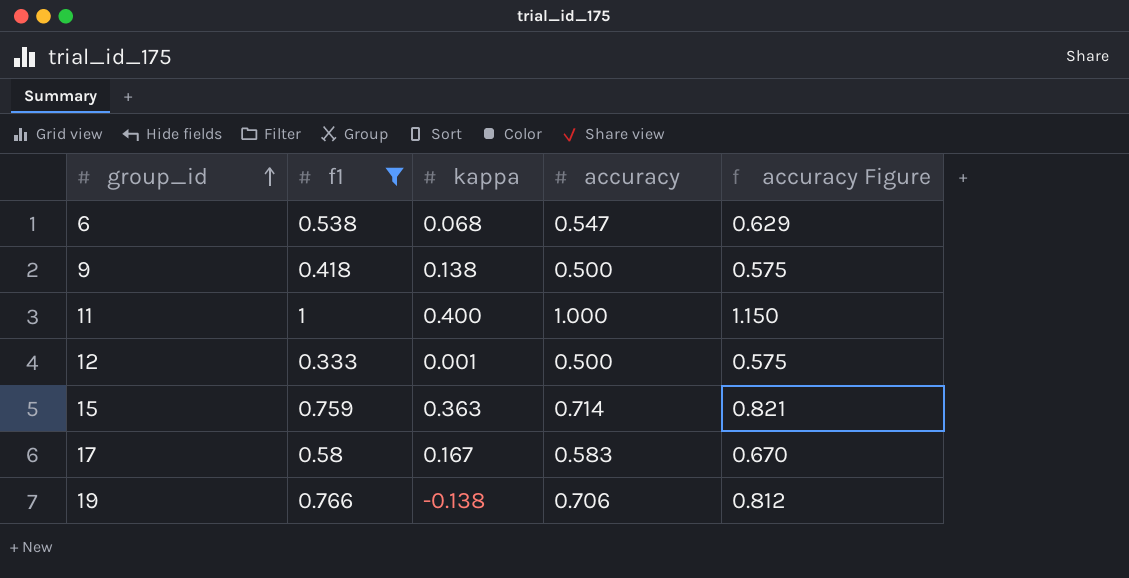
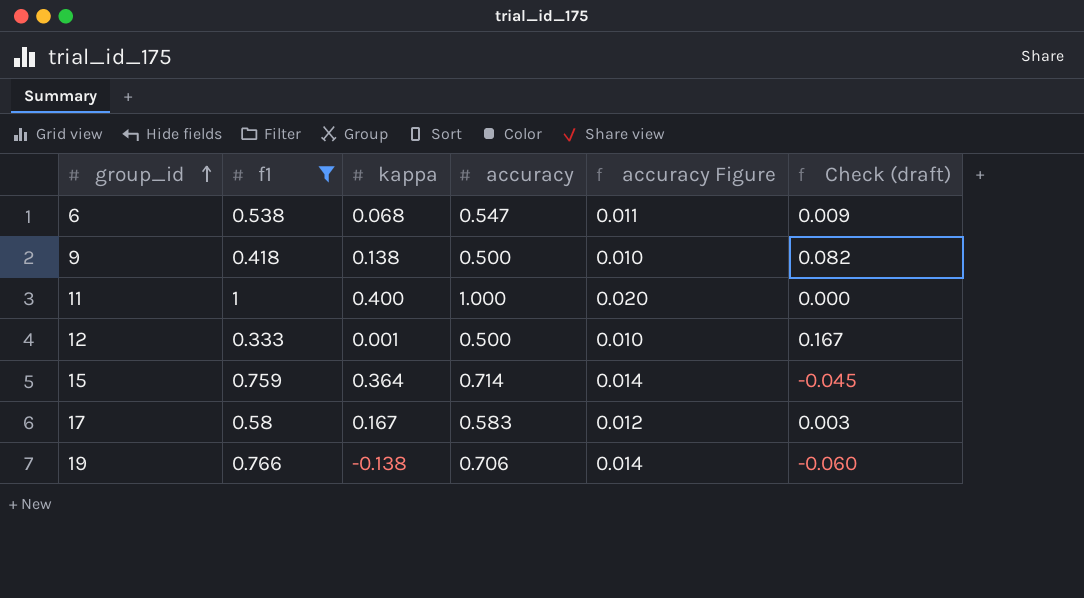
column accuracy Figure | formula: [accuracy] * 1.15 -> [accuracy] * 0.02
column Check (draft) | formula: none -> [accuracy] - [f1]
15 | kappa: 0.363 -> 0.364

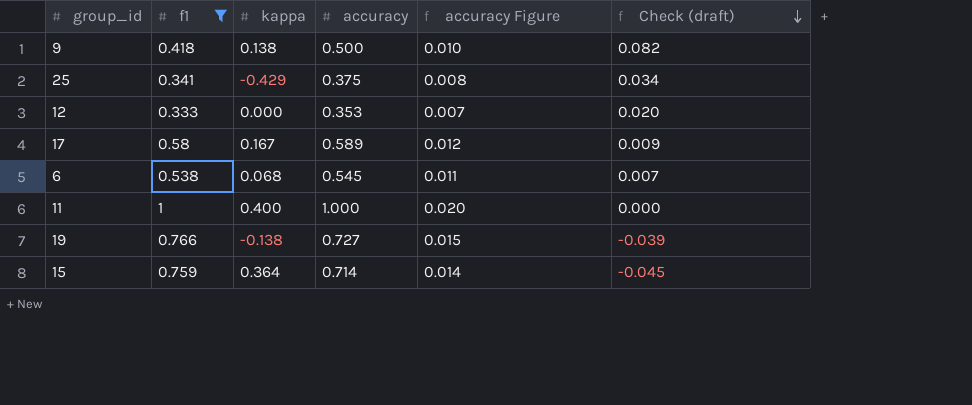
row order: group_id ascending -> Check (draft) descending
row 25: none -> 0.341 | -0.429 | 0.375 | 0.008 | 0.034
12 | kappa: 0.001 -> 0.000
12 | accuracy: 0.500 -> 0.353
12 | accuracy Figure: 0.010 -> 0.007
12 | Check (draft): 0.167 -> 0.020
17 | accuracy: 0.583 -> 0.589
17 | Check (draft): 0.003 -> 0.009
6 | accuracy: 0.547 -> 0.545
6 | Check (draft): 0.009 -> 0.007
19 | accuracy: 0.706 -> 0.727
19 | accuracy Figure: 0.014 -> 0.015
19 | Check (draft): -0.060 -> -0.039

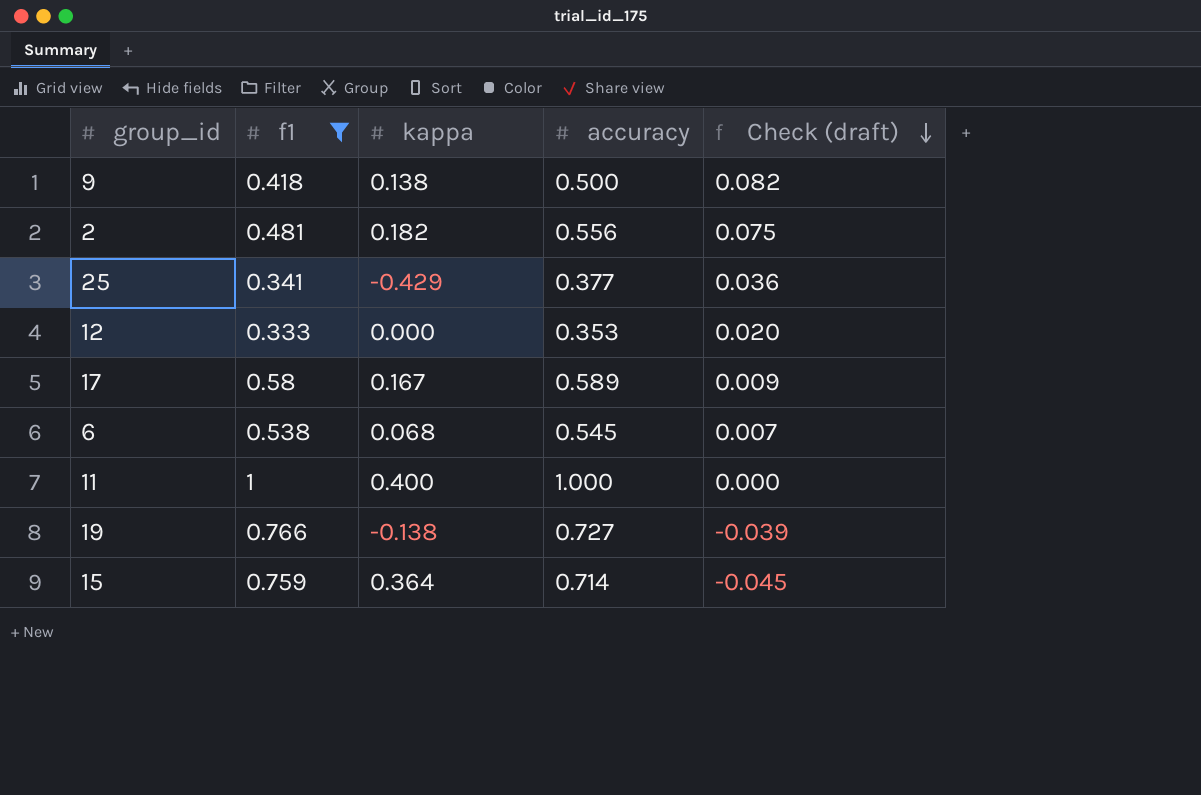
column accuracy Figure | formula: [accuracy] * 0.02 -> none
row 2: none -> 0.481 | 0.182 | 0.556 | 0.075
25 | accuracy: 0.375 -> 0.377
25 | Check (draft): 0.034 -> 0.036

